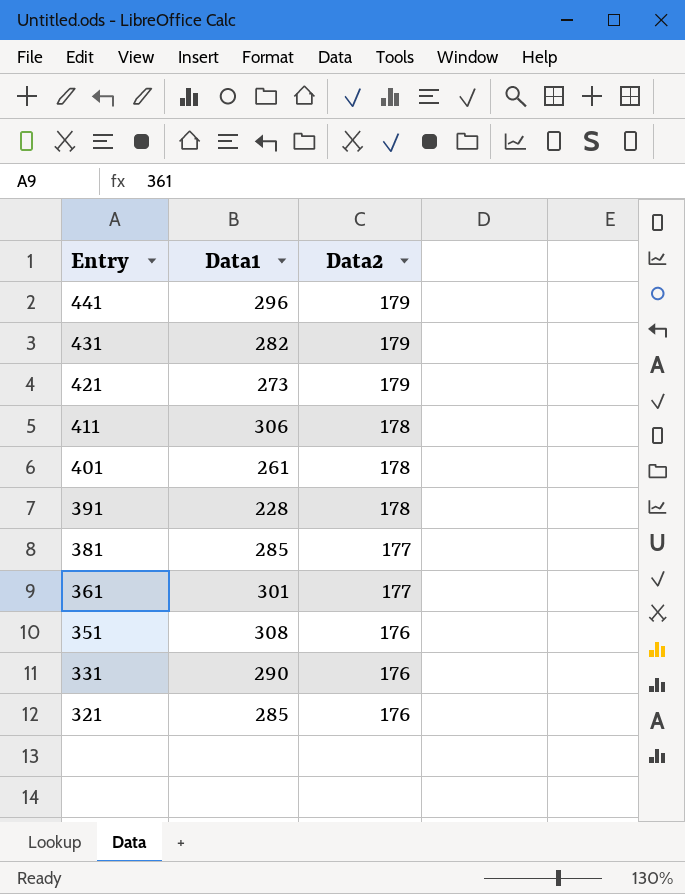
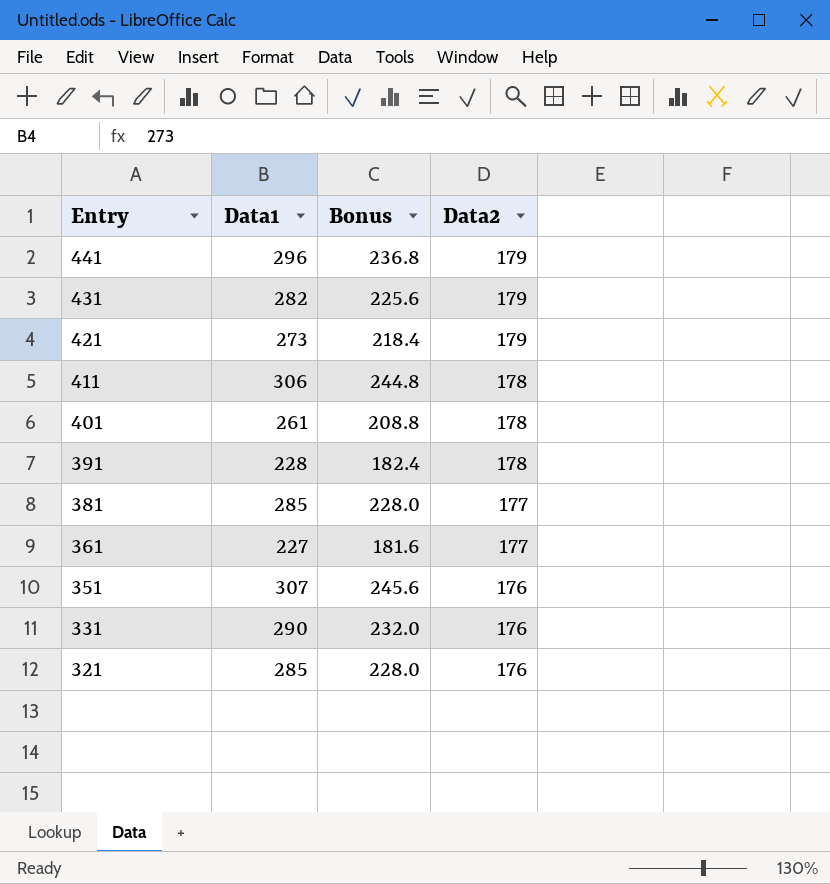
column Bonus | formula: none -> [Data1] * 0.8
361 | Data1: 301 -> 227
351 | Data1: 308 -> 307

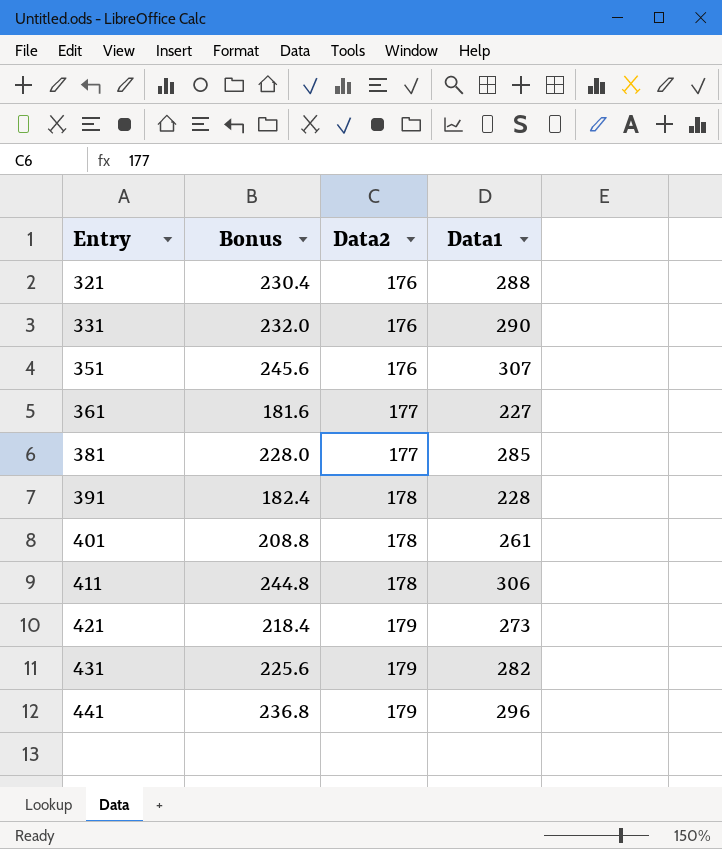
row order: Entry descending -> Entry ascending
column Data1 | position: 2 -> 4
321 | Bonus: 228.0 -> 230.4
321 | Data1: 285 -> 288

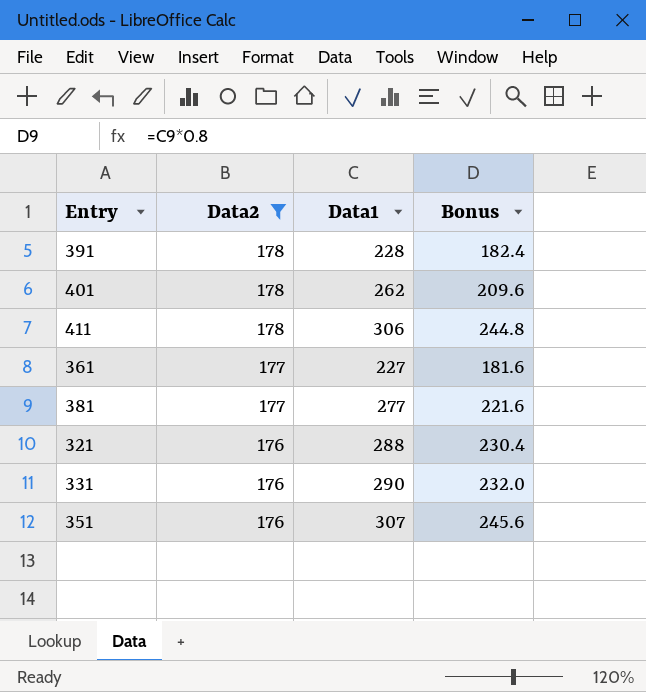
filter: none -> Data2 != 179
row order: Entry ascending -> Data2 descending
column Bonus | position: 2 -> 4
401 | Data1: 261 -> 262
401 | Bonus: 208.8 -> 209.6
381 | Data1: 285 -> 277
381 | Bonus: 228.0 -> 221.6

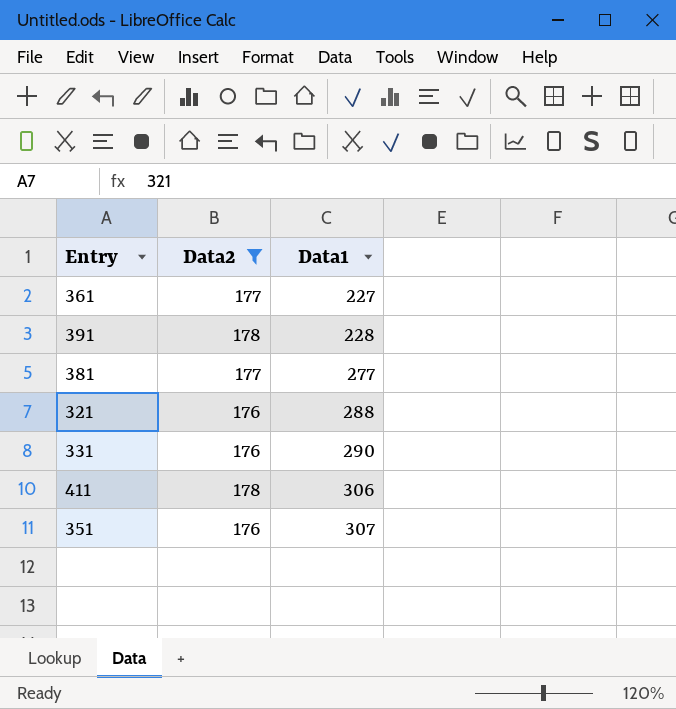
row order: Data2 descending -> Data1 ascending
column Bonus | formula: [Data1] * 0.8 -> none
row 401: 178 | 262 | 209.6 -> none

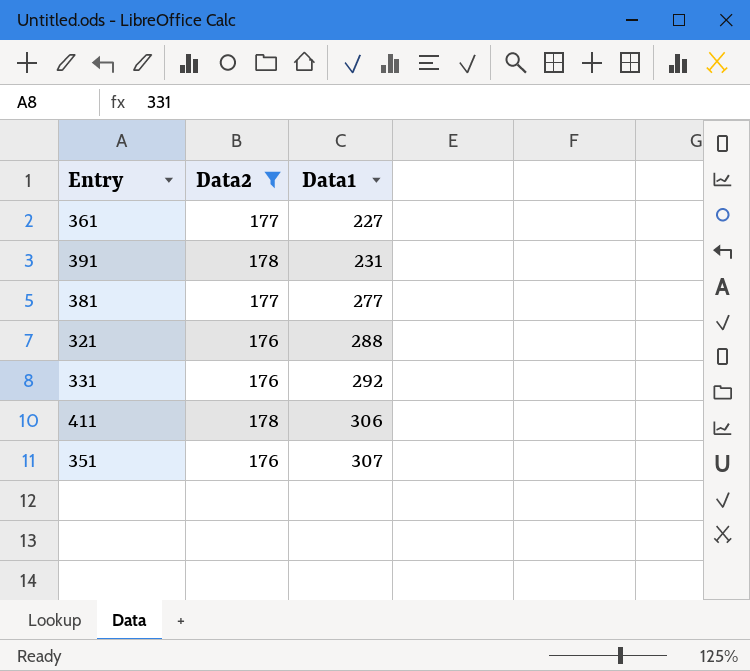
391 | Data1: 228 -> 231
331 | Data1: 290 -> 292

